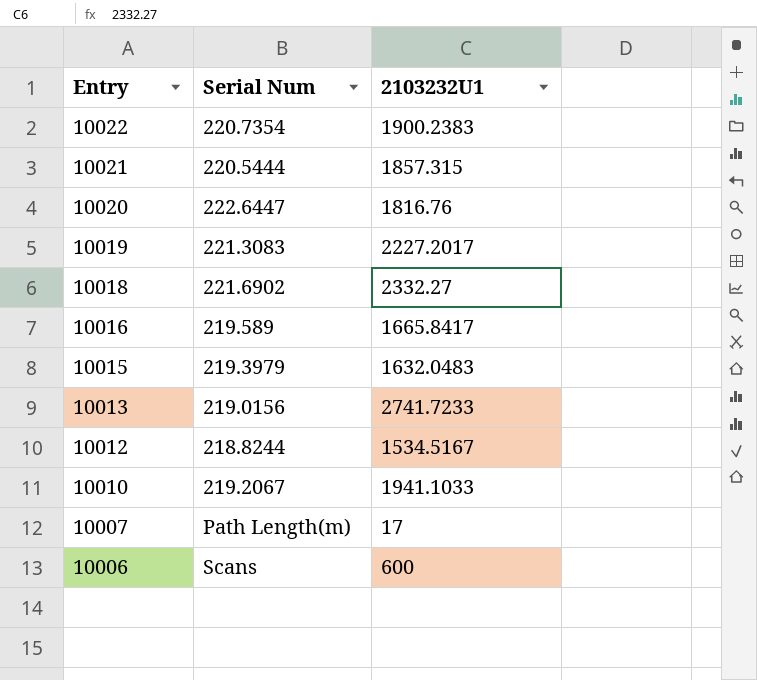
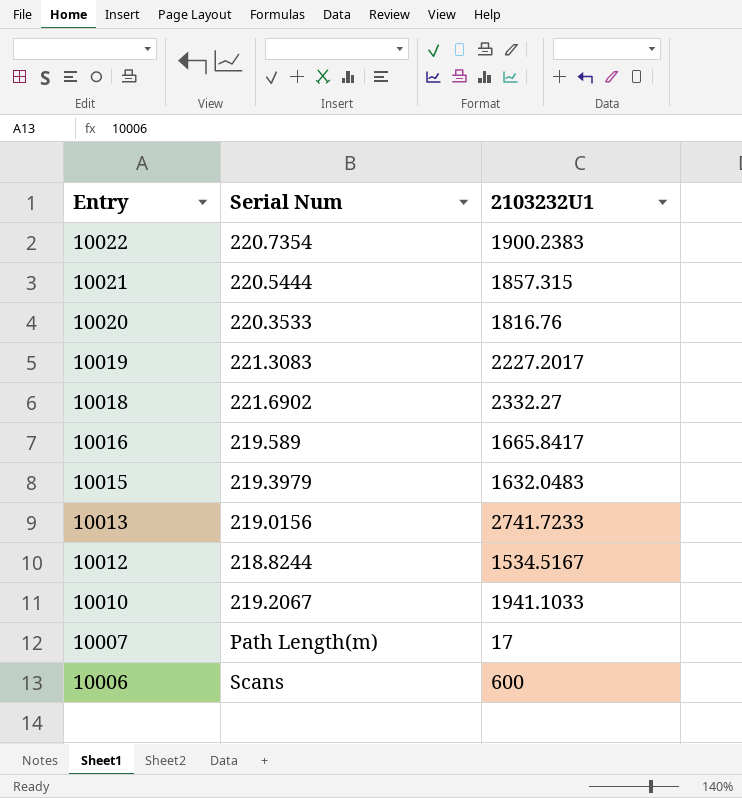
10020 | Serial Num: 222.6447 -> 220.3533

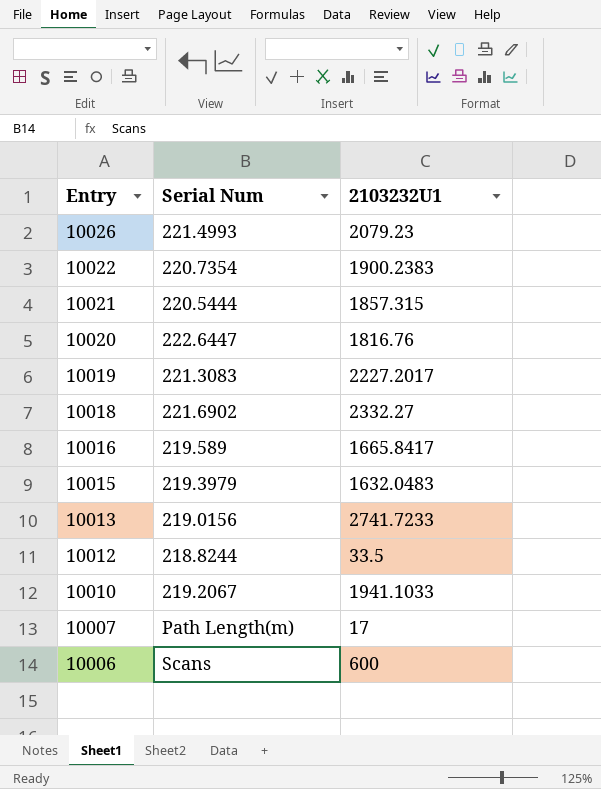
row 10026: none -> 221.4993 | 2079.23
10020 | Serial Num: 220.3533 -> 222.6447
10012 | 2103232U1: 1534.5167 -> 33.5

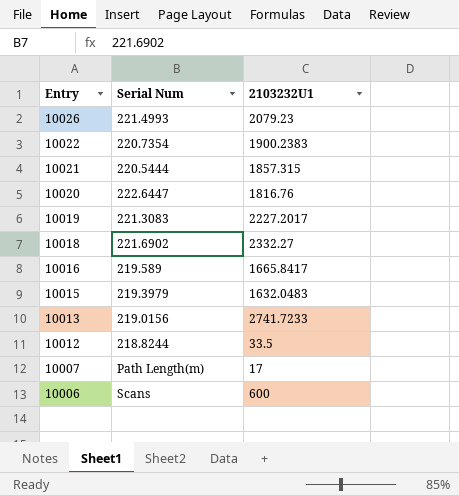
row 10010: 219.2067 | 1941.1033 -> none

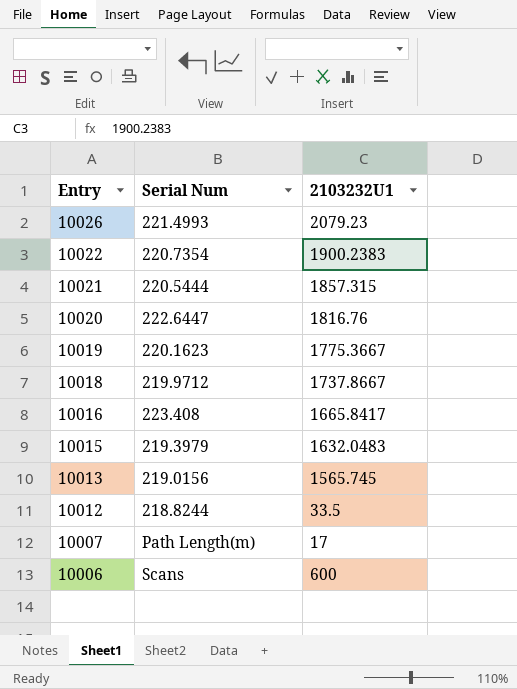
10019 | Serial Num: 221.3083 -> 220.1623
10019 | 2103232U1: 2227.2017 -> 1775.3667
10018 | Serial Num: 221.6902 -> 219.9712
10018 | 2103232U1: 2332.27 -> 1737.8667
10016 | Serial Num: 219.589 -> 223.408
10013 | 2103232U1: 2741.7233 -> 1565.745

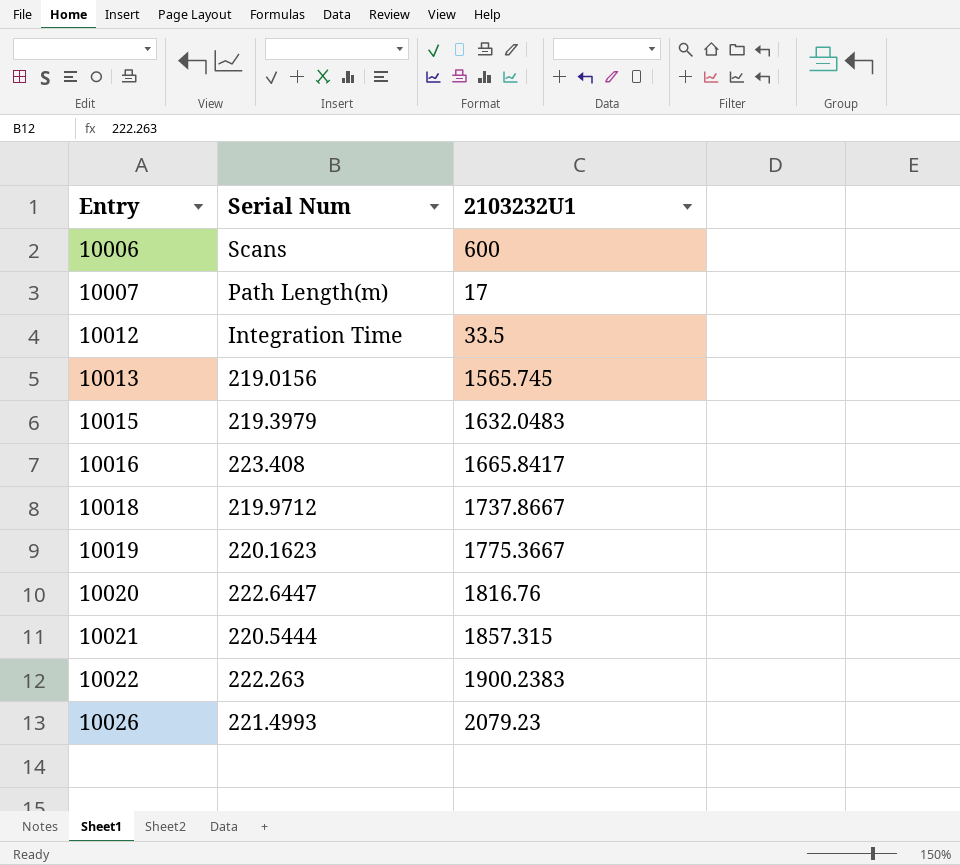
row order: Entry descending -> Entry ascending
10012 | Serial Num: 218.8244 -> Integration Time
10022 | Serial Num: 220.7354 -> 222.263

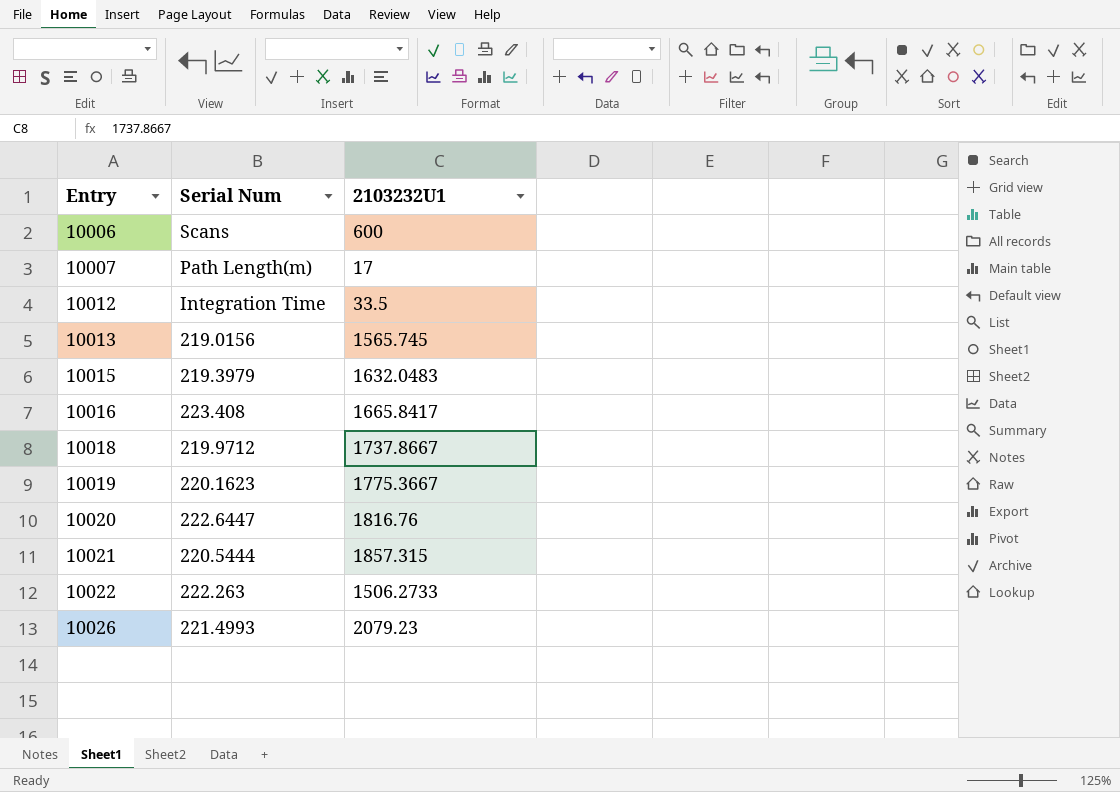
10022 | 2103232U1: 1900.2383 -> 1506.2733

